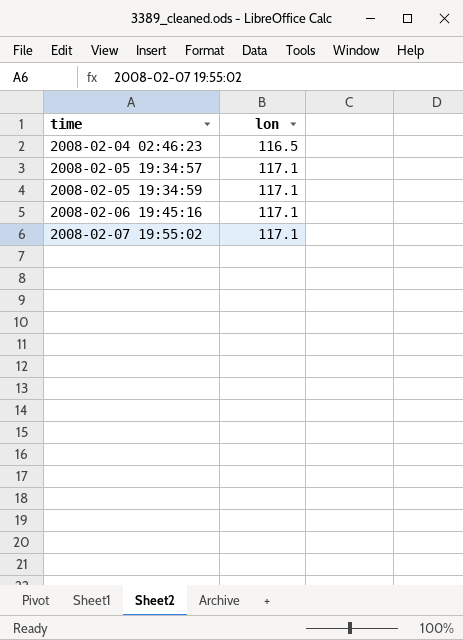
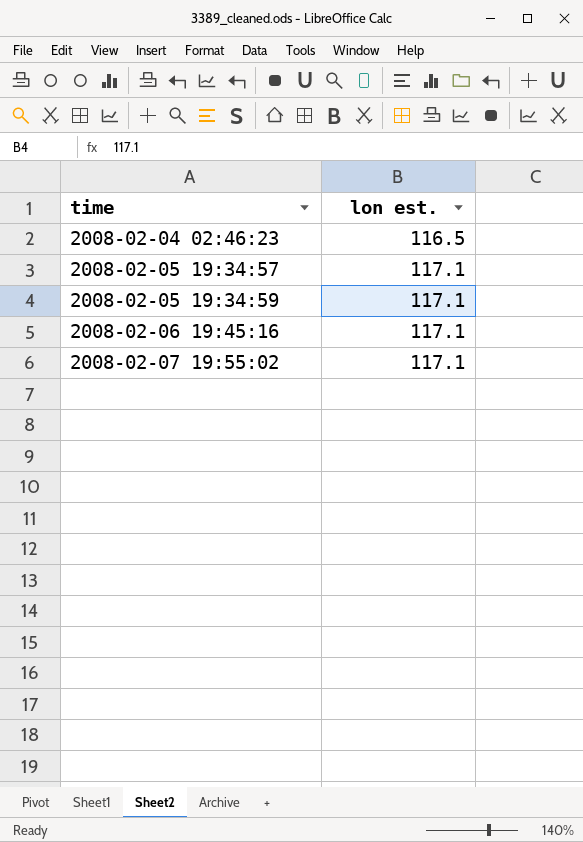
column name: lon -> lon est.

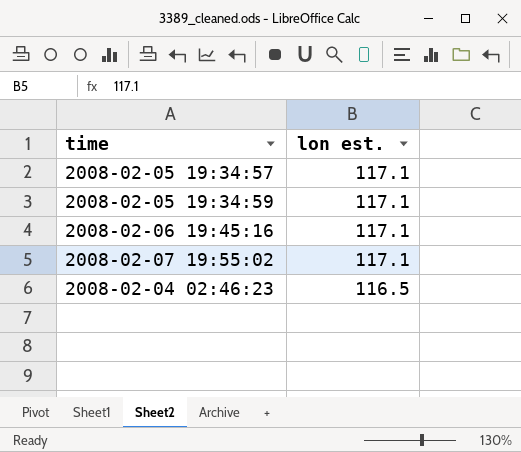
row order: time ascending -> lon est. descending

